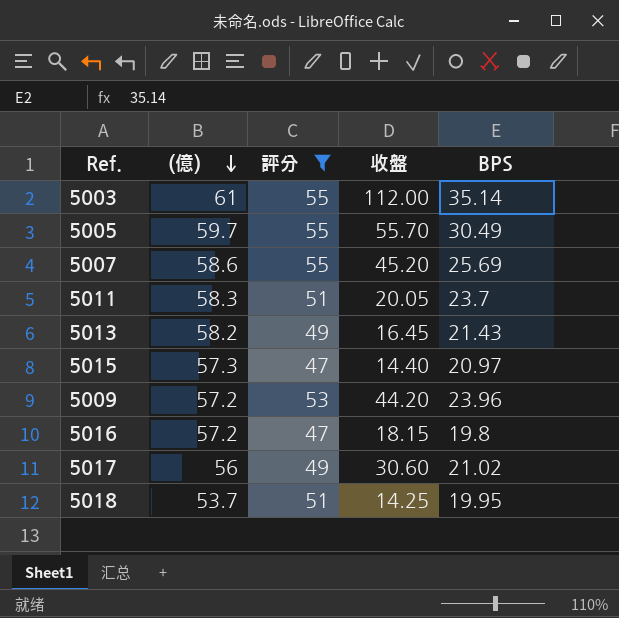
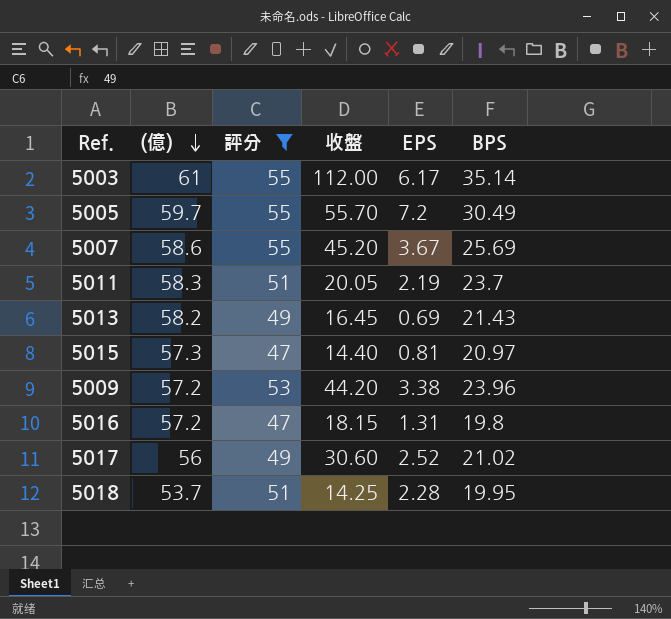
column EPS | position: none -> 5

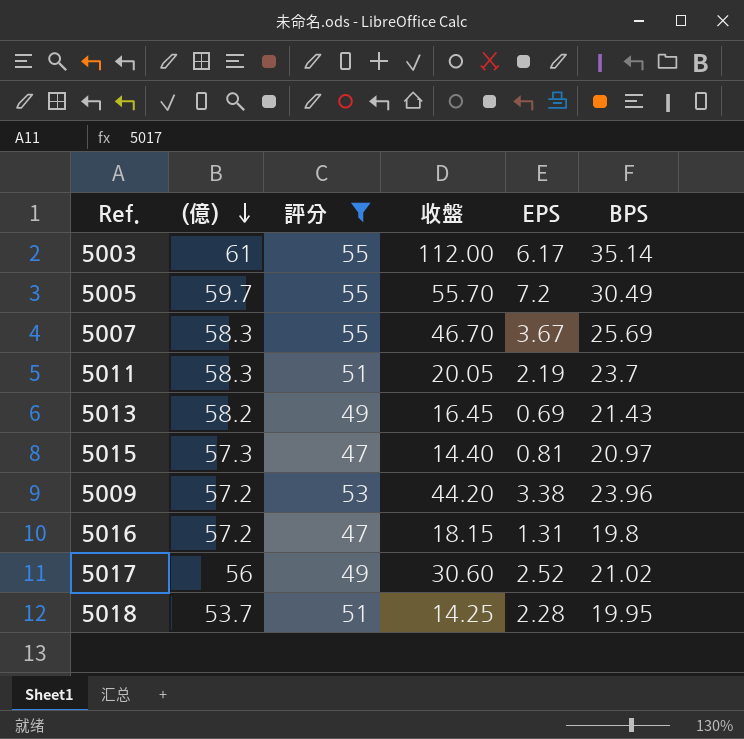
5007 | (億): 58.6 -> 58.3
5007 | 收盤: 45.20 -> 46.70

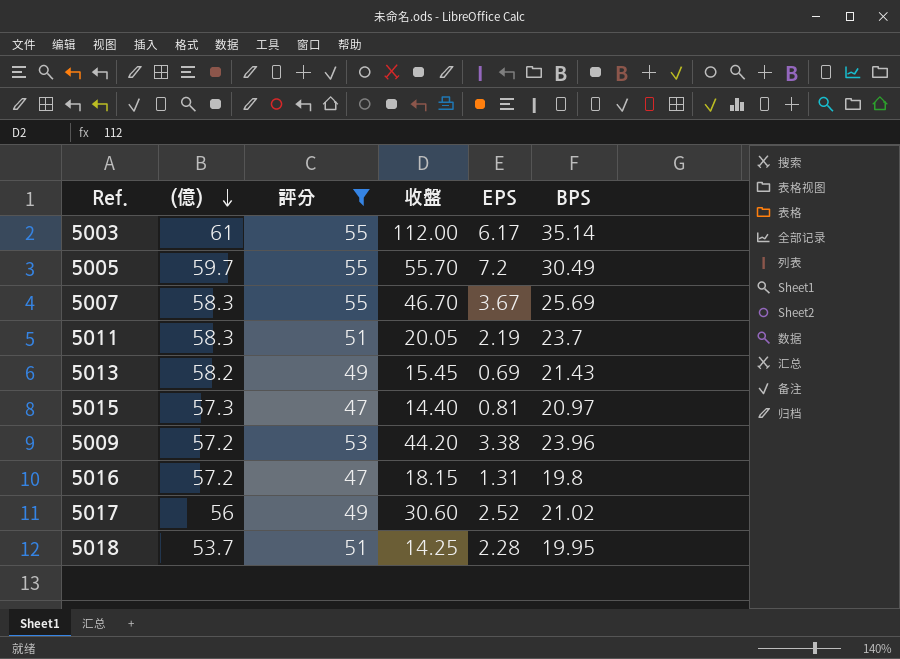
5013 | 收盤: 16.45 -> 15.45

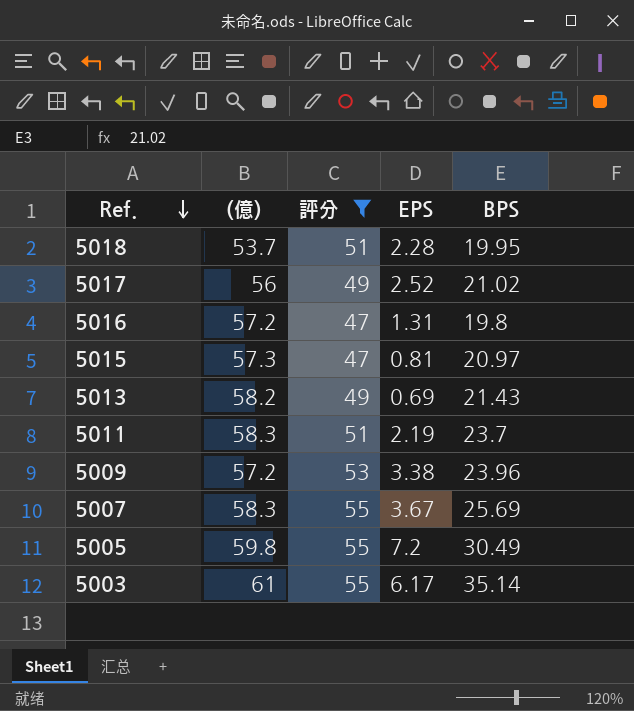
row order: (億) descending -> Ref. descending
column 收盤 | position: 4 -> none
5005 | (億): 59.7 -> 59.8

